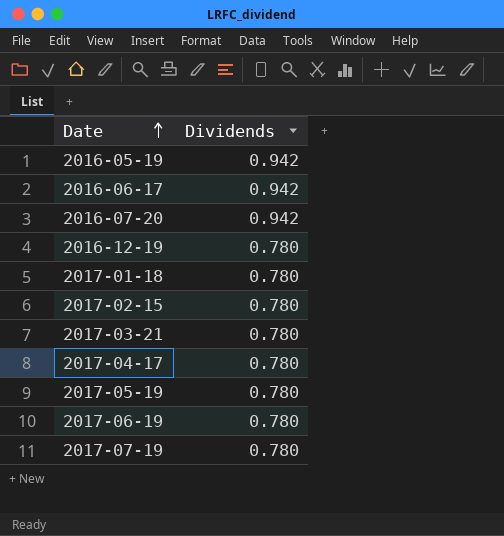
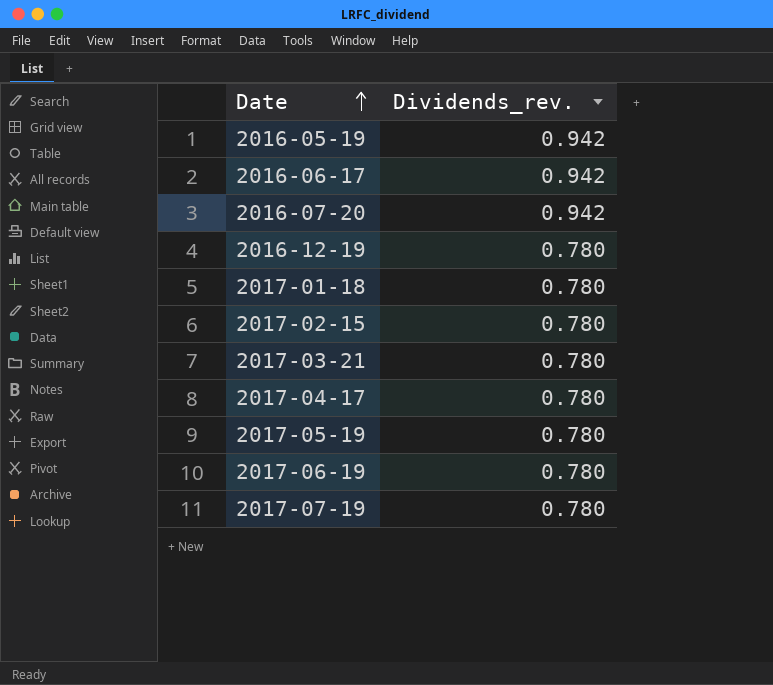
column name: Dividends -> Dividends_rev.

